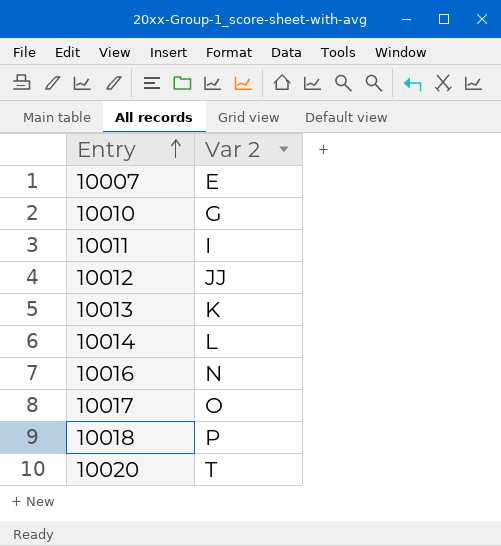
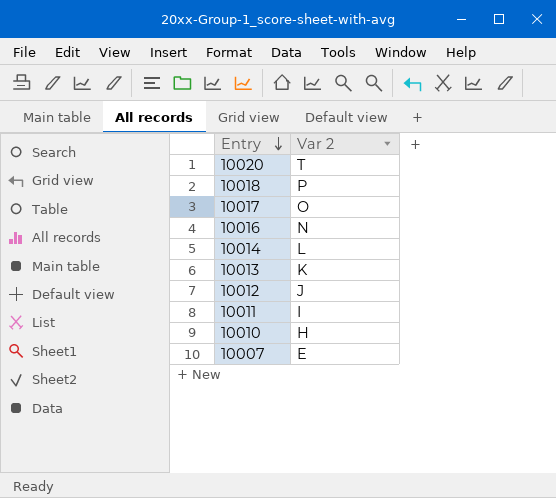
row order: Entry ascending -> Entry descending
10012 | Var 2: JJ -> J
10010 | Var 2: G -> H

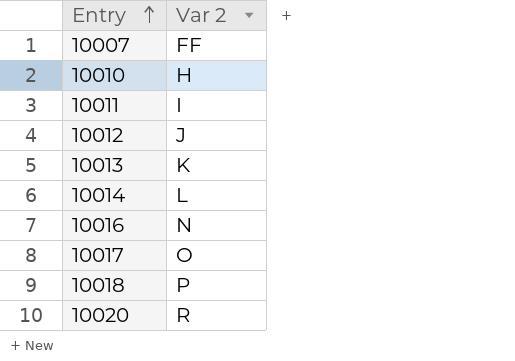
row order: Entry descending -> Entry ascending
10007 | Var 2: E -> FF
10020 | Var 2: T -> R

